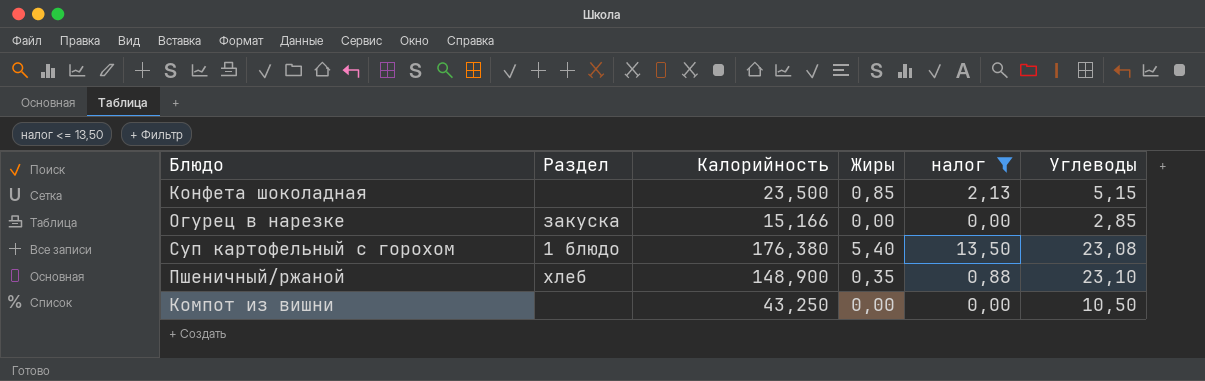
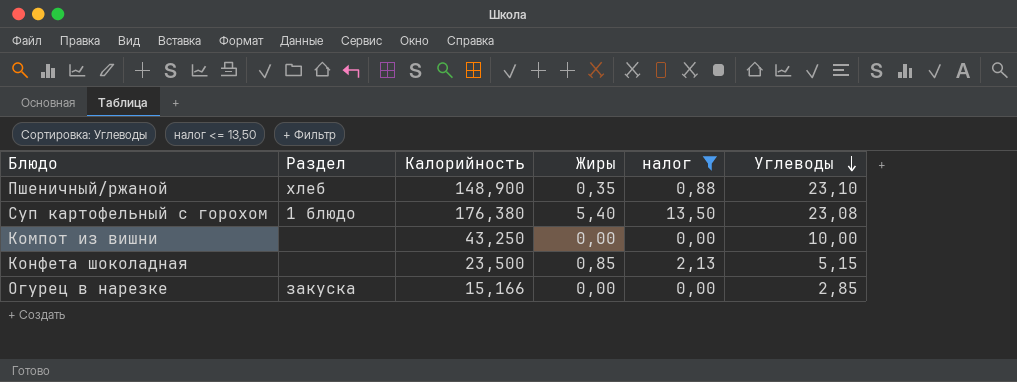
row order: none -> Углеводы descending
Компот из вишни | Углеводы: 10,50 -> 10,00

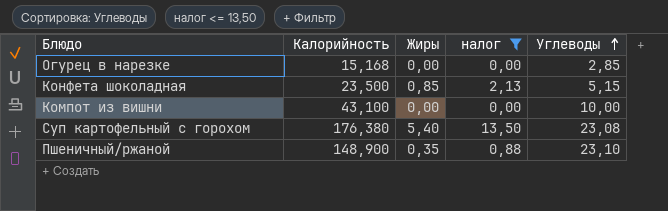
row order: Углеводы descending -> Углеводы ascending
column Раздел | position: 2 -> none
Огурец в нарезке | Калорийность: 15,166 -> 15,168
Компот из вишни | Калорийность: 43,250 -> 43,100

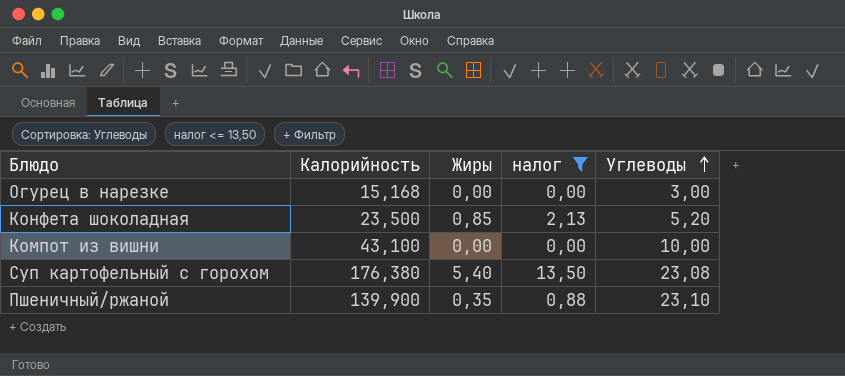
Огурец в нарезке | Углеводы: 2,85 -> 3,00
Конфета шоколадная | Углеводы: 5,15 -> 5,20
Пшеничный/ржаной | Калорийность: 148,900 -> 139,900

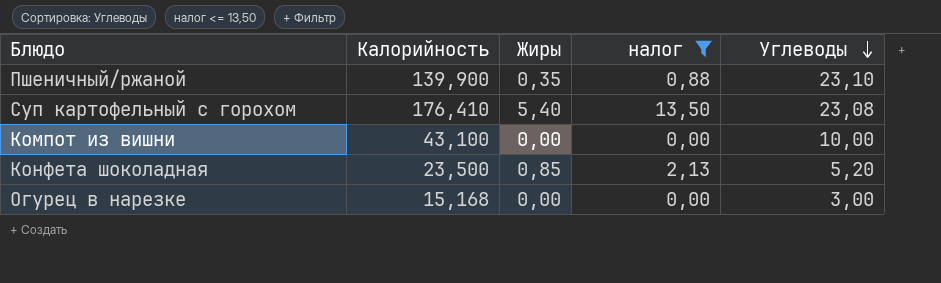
row order: Углеводы ascending -> Углеводы descending
Суп картофельный с горохом | Калорийность: 176,380 -> 176,410

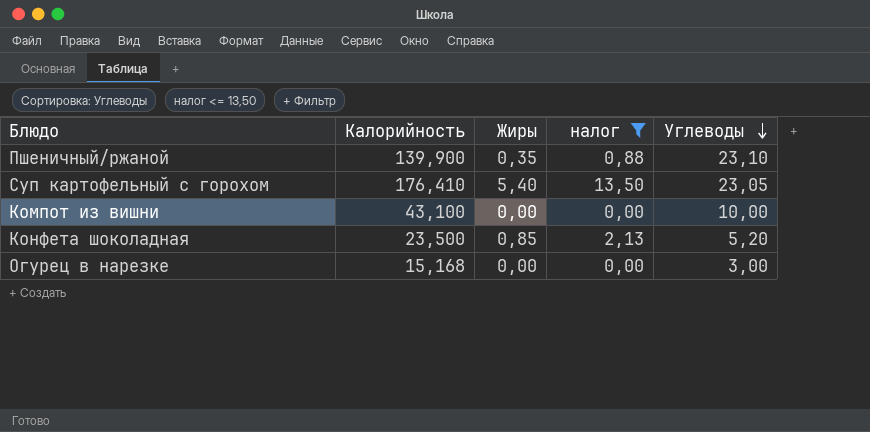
Суп картофельный с горохом | Углеводы: 23,08 -> 23,05

